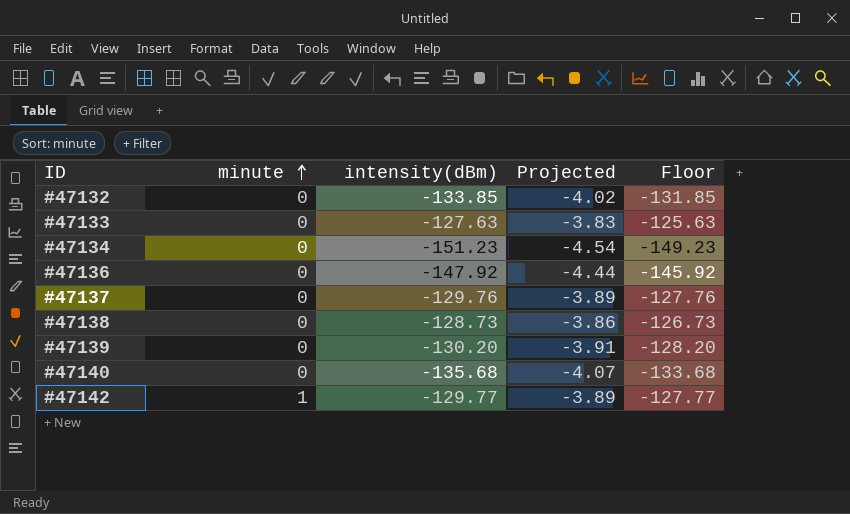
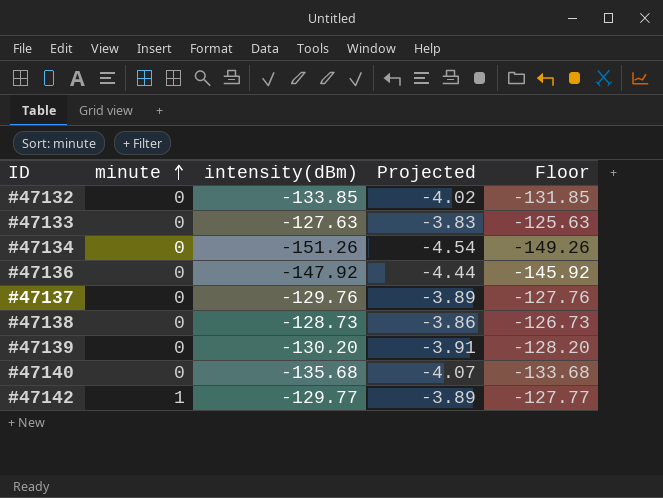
#47134 | intensity(dBm): -151.23 -> -151.26
#47134 | Floor: -149.23 -> -149.26

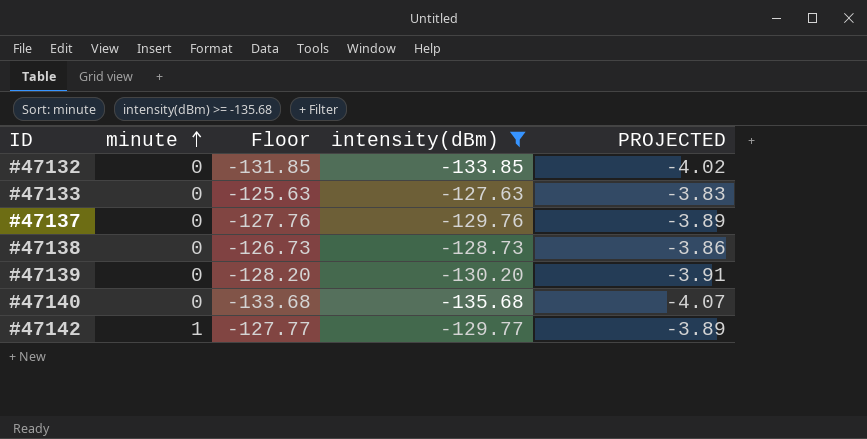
filter: none -> intensity(dBm) >= -135.68
column Floor | position: 5 -> 3
column name: Projected -> PROJECTED

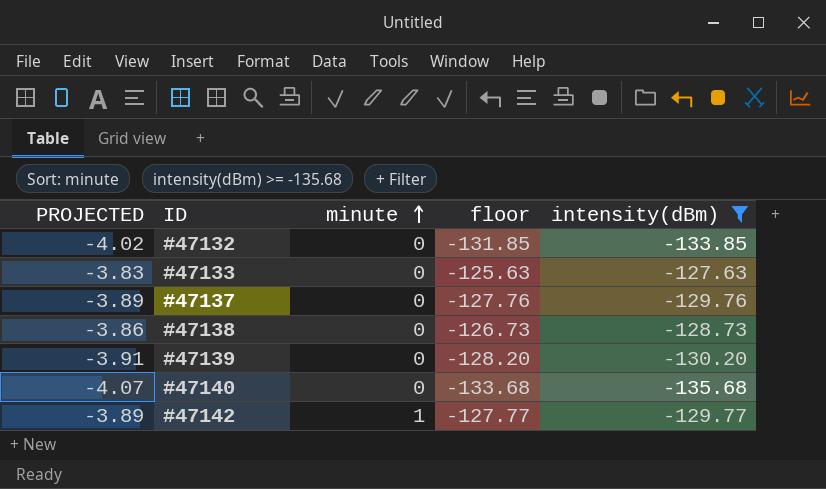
column PROJECTED | position: 5 -> 1
column name: Floor -> floor

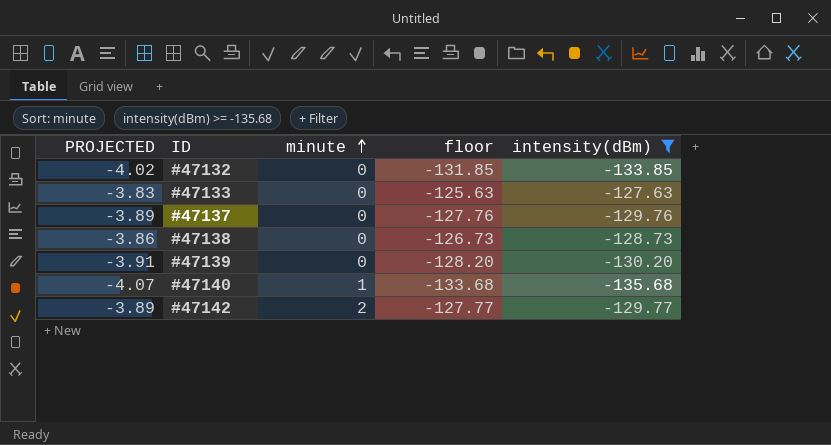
#47140 | minute: 0 -> 1
#47142 | minute: 1 -> 2

